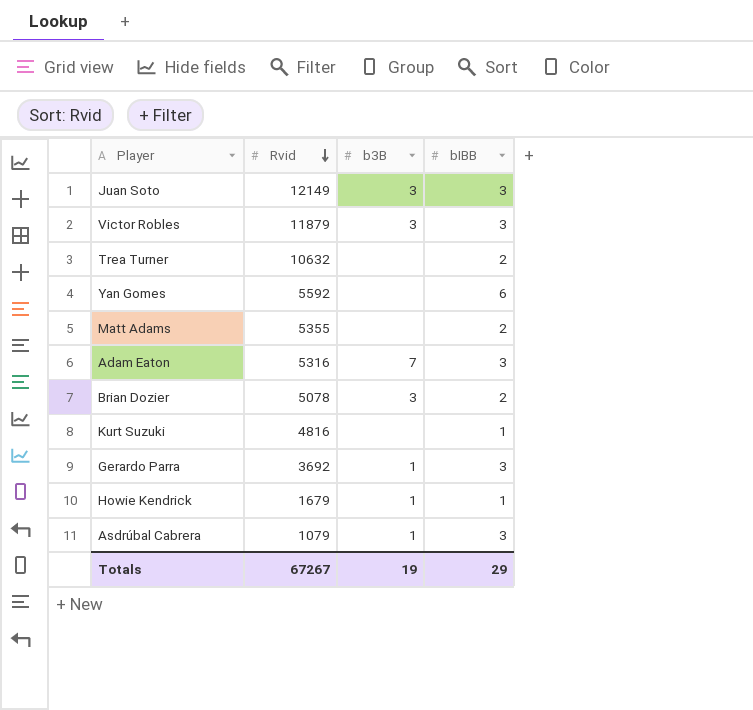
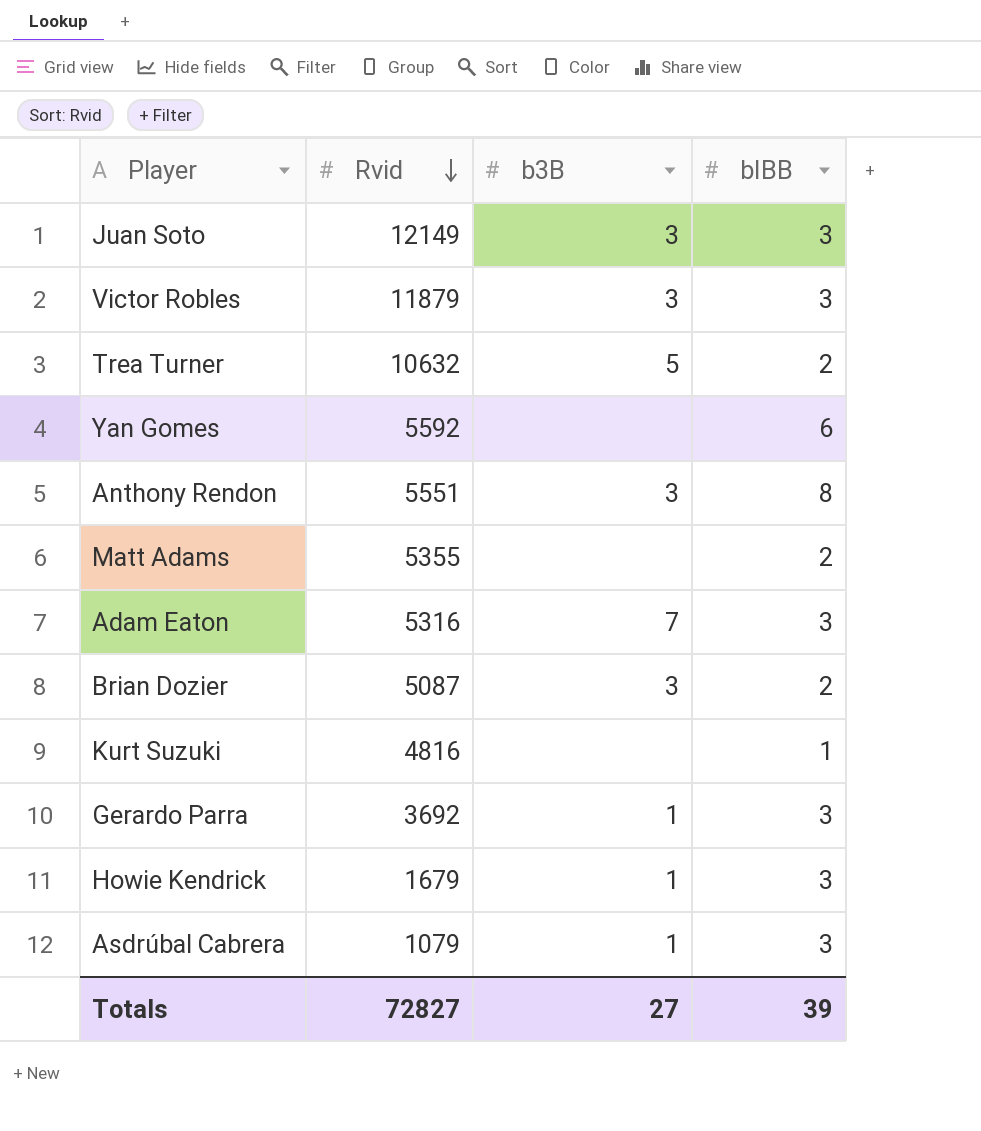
Trea Turner | b3B: none -> 5
row Anthony Rendon: none -> 5551 | 3 | 8
Brian Dozier | Rvid: 5078 -> 5087
Howie Kendrick | bIBB: 1 -> 3
Totals | Rvid: 67267 -> 72827
Totals | b3B: 19 -> 27
Totals | bIBB: 29 -> 39

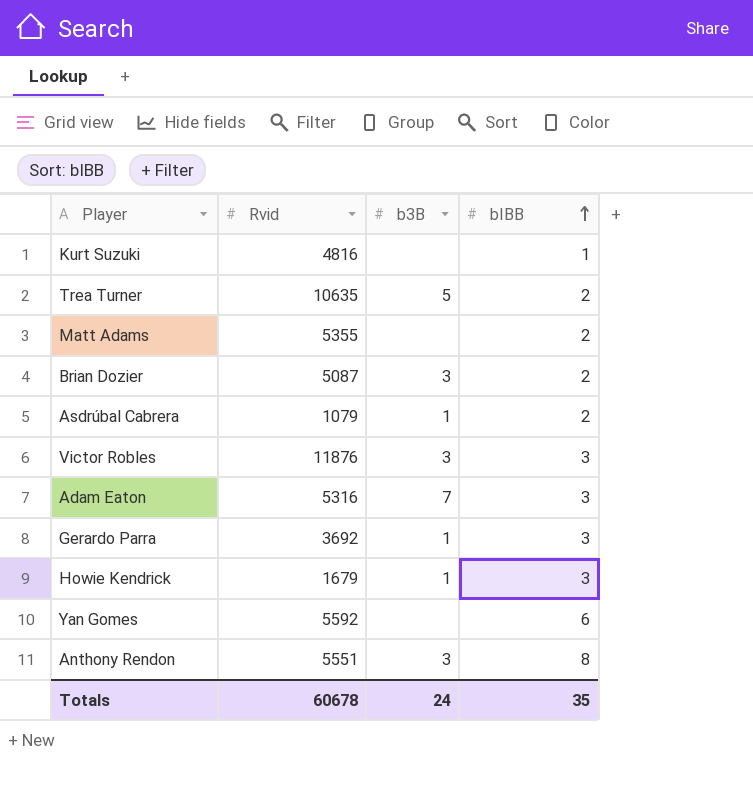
row order: Rvid descending -> bIBB ascending
row Juan Soto: 12149 | 3 | 3 -> none
Trea Turner | Rvid: 10632 -> 10635
Asdrúbal Cabrera | bIBB: 3 -> 2
Victor Robles | Rvid: 11879 -> 11876
Totals | Rvid: 72827 -> 60678
Totals | b3B: 27 -> 24
Totals | bIBB: 39 -> 35

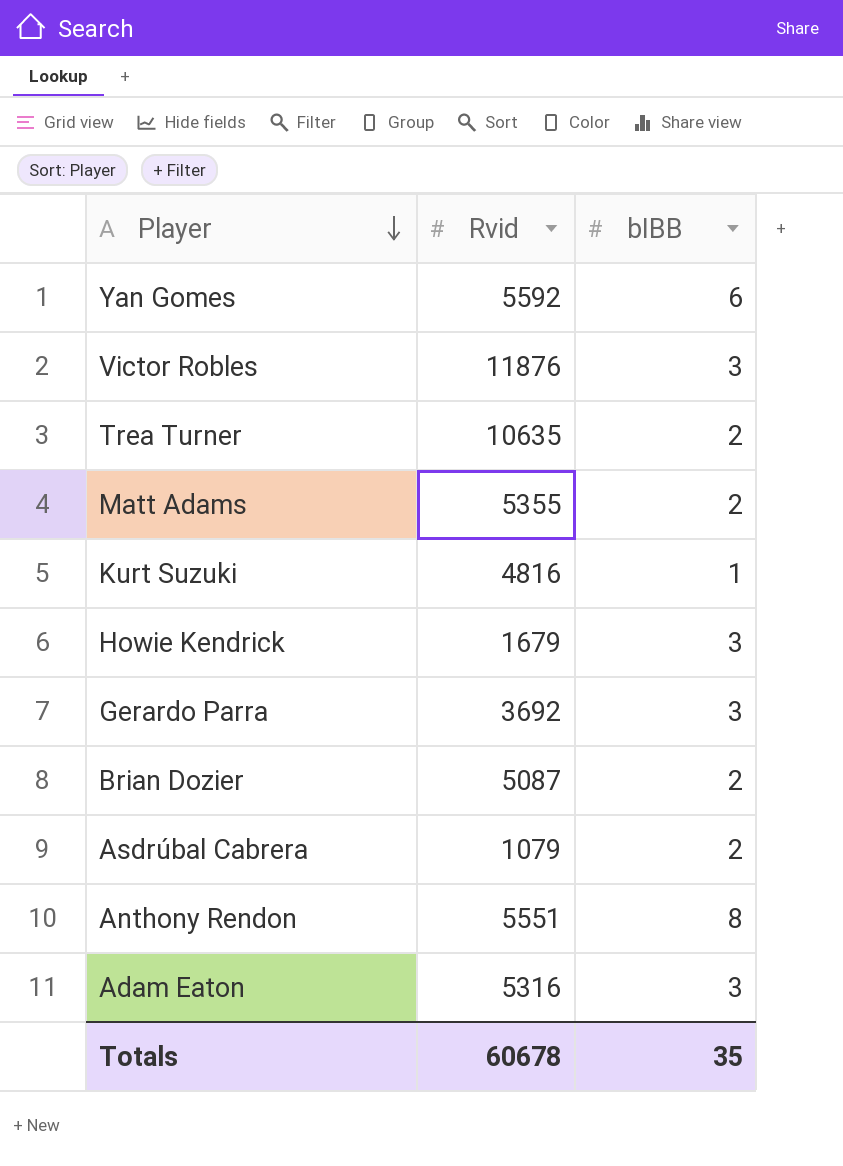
row order: bIBB ascending -> Player descending
column b3B | position: 3 -> none

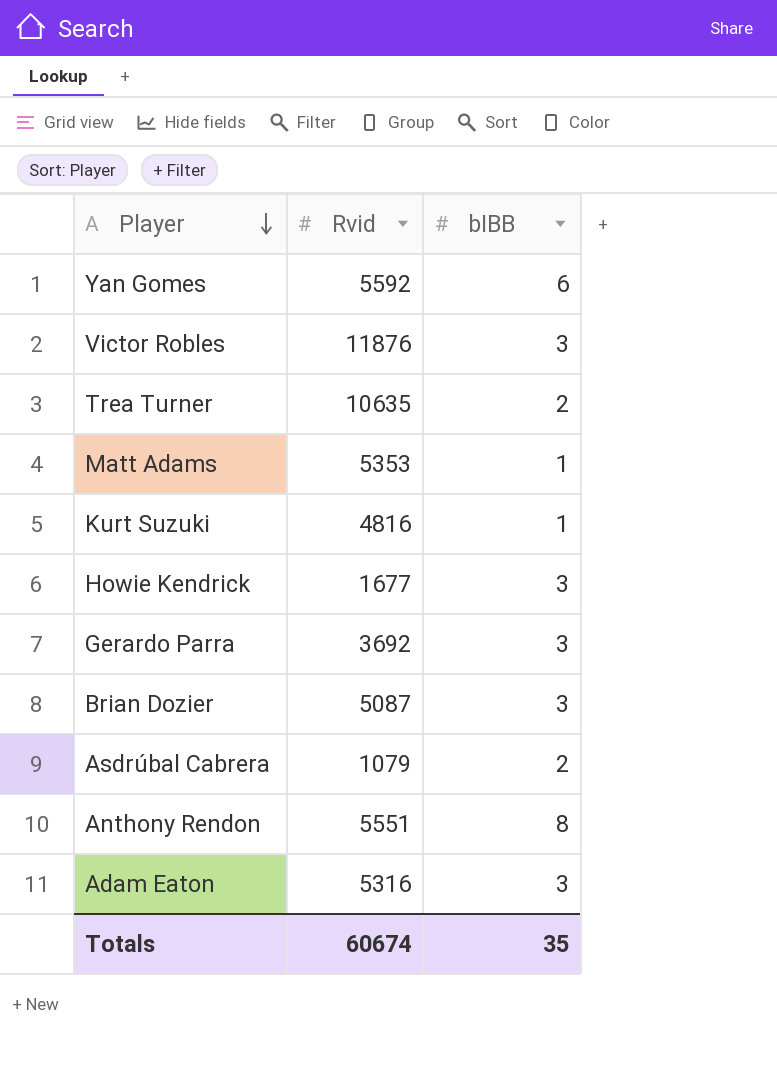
Matt Adams | Rvid: 5355 -> 5353
Matt Adams | bIBB: 2 -> 1
Howie Kendrick | Rvid: 1679 -> 1677
Brian Dozier | bIBB: 2 -> 3
Totals | Rvid: 60678 -> 60674

